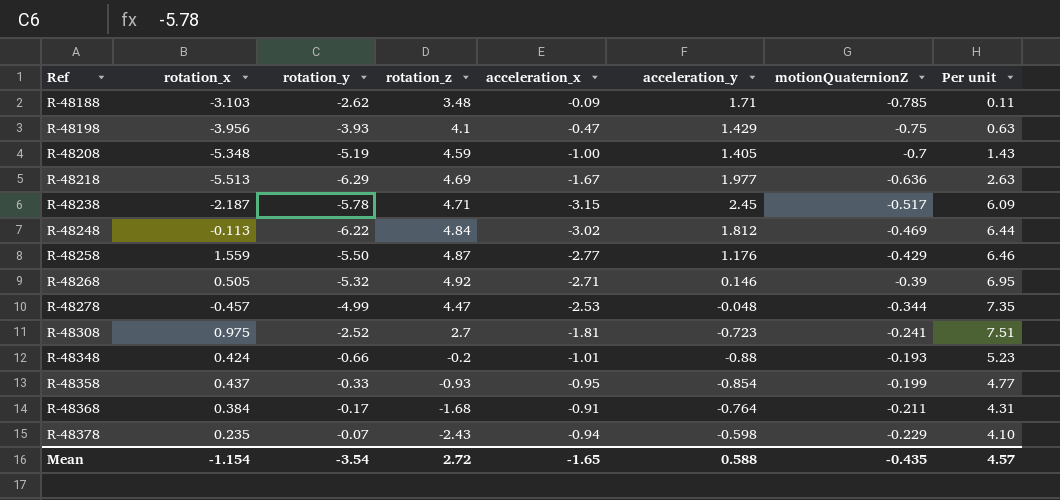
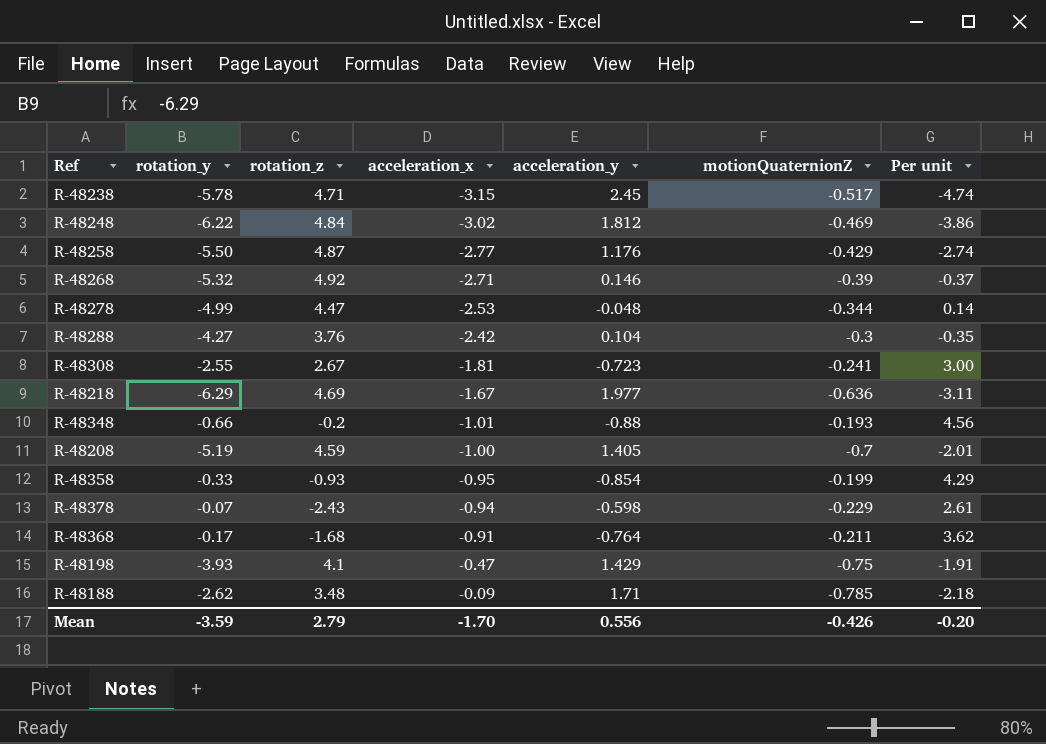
row order: Ref ascending -> acceleration_x ascending
column rotation_x | position: 2 -> none
column Per unit | formula: [acceleration_x] / [motionQuaternionZ] -> [acceleration_y] / [motionQuaternionZ]
row R-48288: none -> -4.27 | 3.76 | -2.42 | 0.104 | -0.3 | -0.35
R-48308 | rotation_y: -2.52 -> -2.55
R-48308 | rotation_z: 2.7 -> 2.67
Mean | rotation_y: -3.54 -> -3.59
Mean | rotation_z: 2.72 -> 2.79
Mean | acceleration_x: -1.65 -> -1.70
Mean | acceleration_y: 0.588 -> 0.556
Mean | motionQuaternionZ: -0.435 -> -0.426
Mean | Per unit: 4.57 -> -0.20

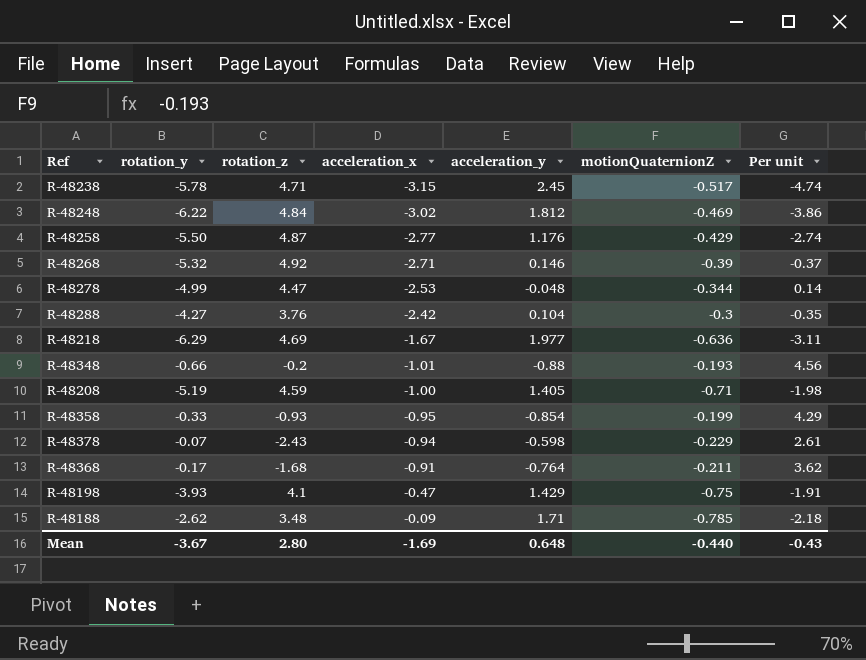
row R-48308: -2.55 | 2.67 | -1.81 | -0.723 | -0.241 | 3.00 -> none
R-48208 | motionQuaternionZ: -0.7 -> -0.71
R-48208 | Per unit: -2.01 -> -1.98
Mean | rotation_y: -3.59 -> -3.67
Mean | rotation_z: 2.79 -> 2.80
Mean | acceleration_x: -1.70 -> -1.69
Mean | acceleration_y: 0.556 -> 0.648
Mean | motionQuaternionZ: -0.426 -> -0.440
Mean | Per unit: -0.20 -> -0.43

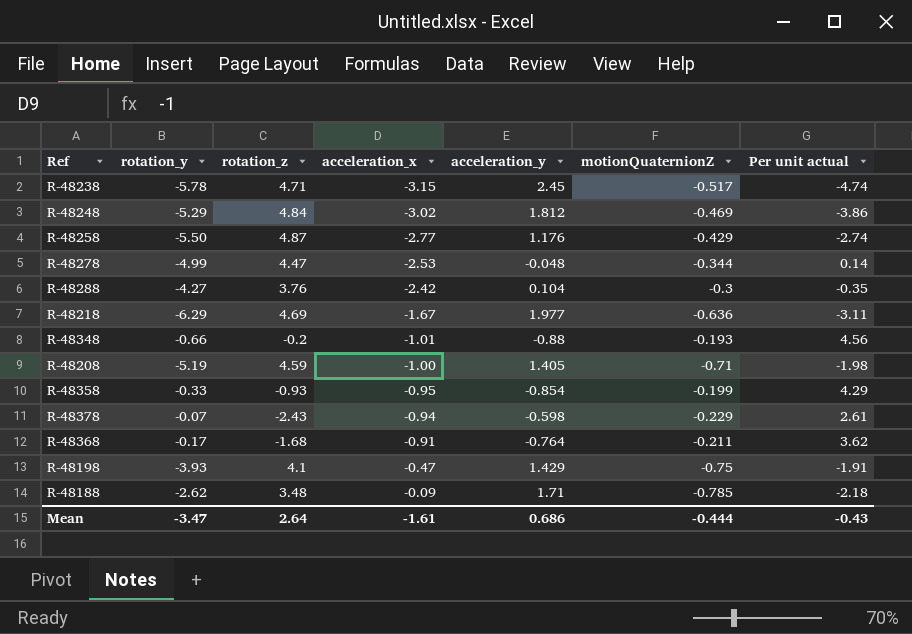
column name: Per unit -> Per unit actual
row R-48268: -5.32 | 4.92 | -2.71 | 0.146 | -0.39 | -0.37 -> none
R-48248 | rotation_y: -6.22 -> -5.29
Mean | rotation_y: -3.67 -> -3.47
Mean | rotation_z: 2.80 -> 2.64
Mean | acceleration_x: -1.69 -> -1.61
Mean | acceleration_y: 0.648 -> 0.686
Mean | motionQuaternionZ: -0.440 -> -0.444

